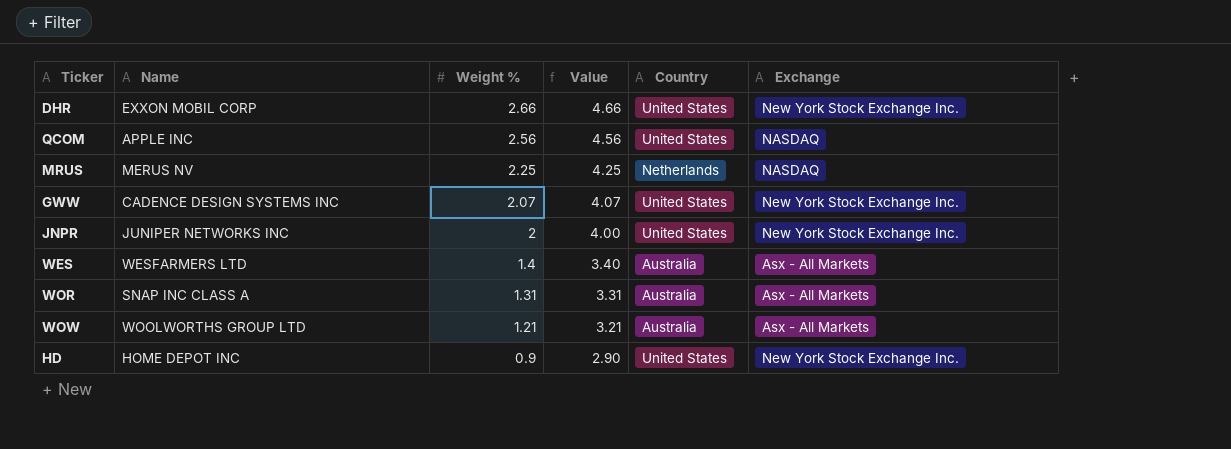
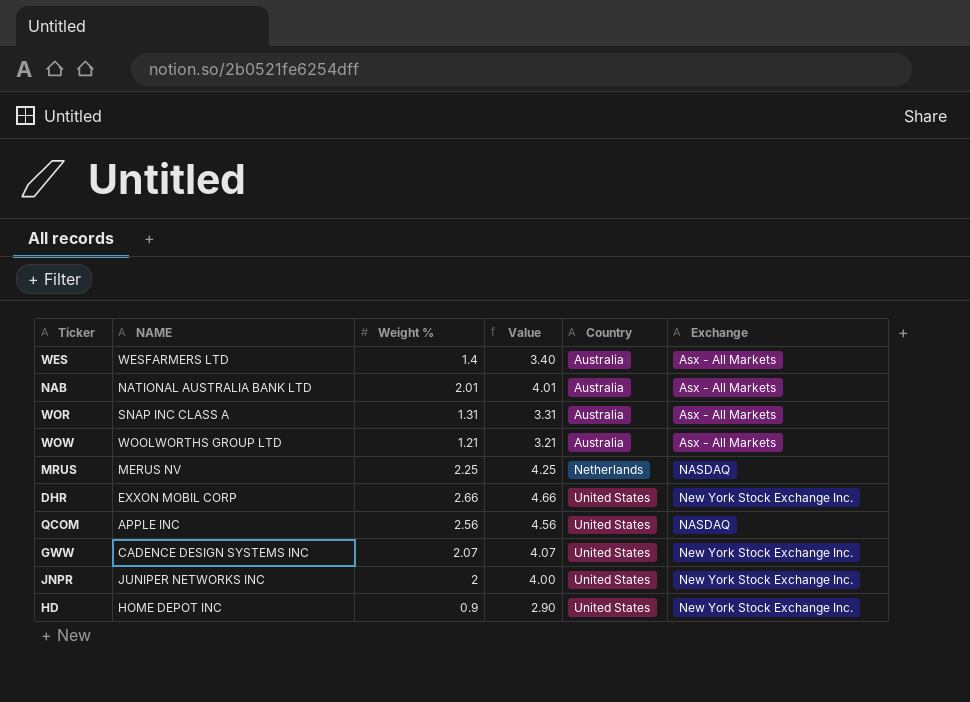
row order: Weight % descending -> Country ascending
column name: Name -> NAME
row NAB: none -> NATIONAL AUSTRALIA BANK LTD | 2.01 | 4.01 | Australia | Asx - All Markets

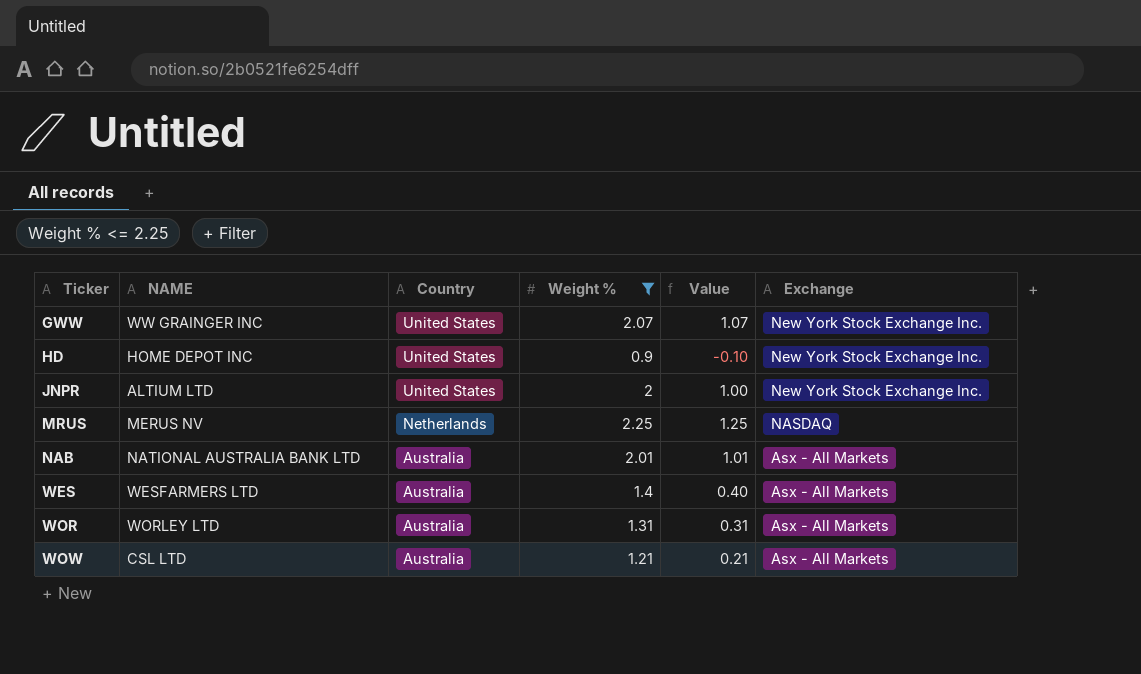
filter: none -> Weight % <= 2.25
row order: Country ascending -> Ticker ascending
column Country | position: 5 -> 3
column Value | formula: [Weight %] + 2 -> [Weight %] - 1
GWW | NAME: CADENCE DESIGN SYSTEMS INC -> WW GRAINGER INC
JNPR | NAME: JUNIPER NETWORKS INC -> ALTIUM LTD
WOR | NAME: SNAP INC CLASS A -> WORLEY LTD
WOW | NAME: WOOLWORTHS GROUP LTD -> CSL LTD

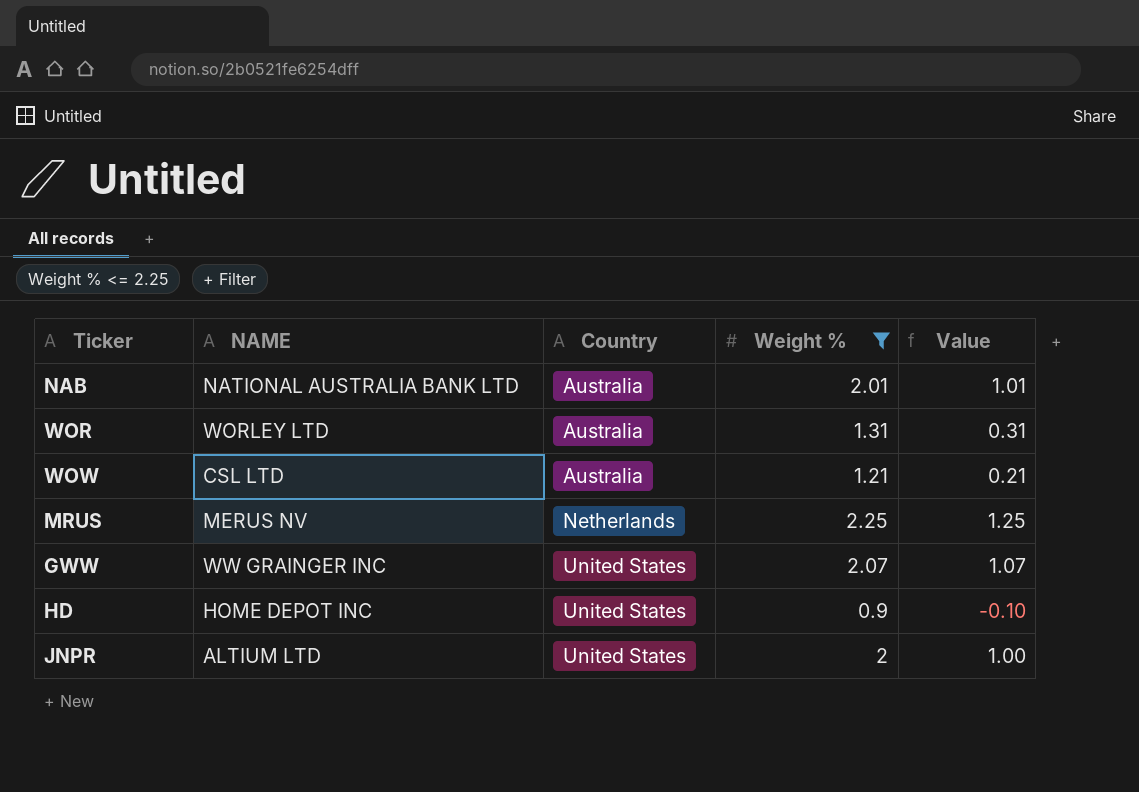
row order: Ticker ascending -> Country ascending
column Exchange | position: 6 -> none
row WES: WESFARMERS LTD | Australia | 1.4 | 0.40 | Asx - All Markets -> none

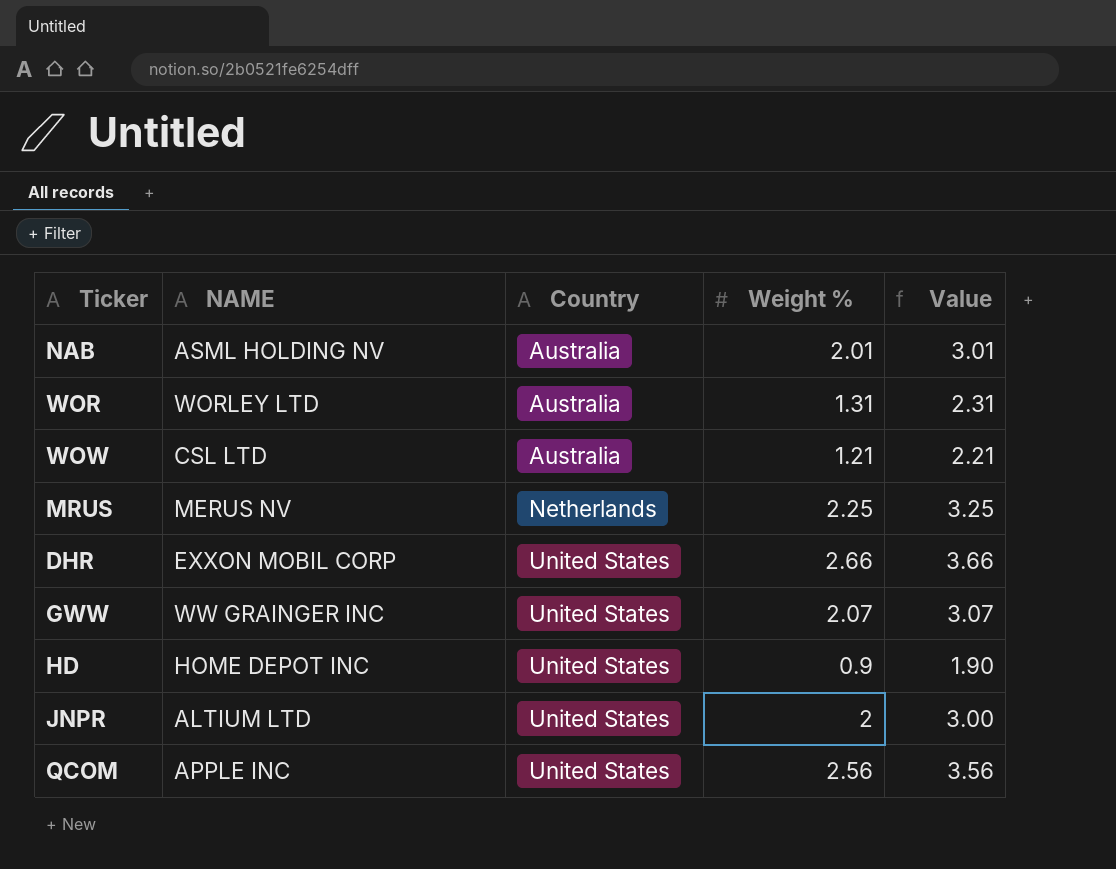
filter: Weight % <= 2.25 -> none
column Value | formula: [Weight %] - 1 -> [Weight %] + 1
NAB | NAME: NATIONAL AUSTRALIA BANK LTD -> ASML HOLDING NV

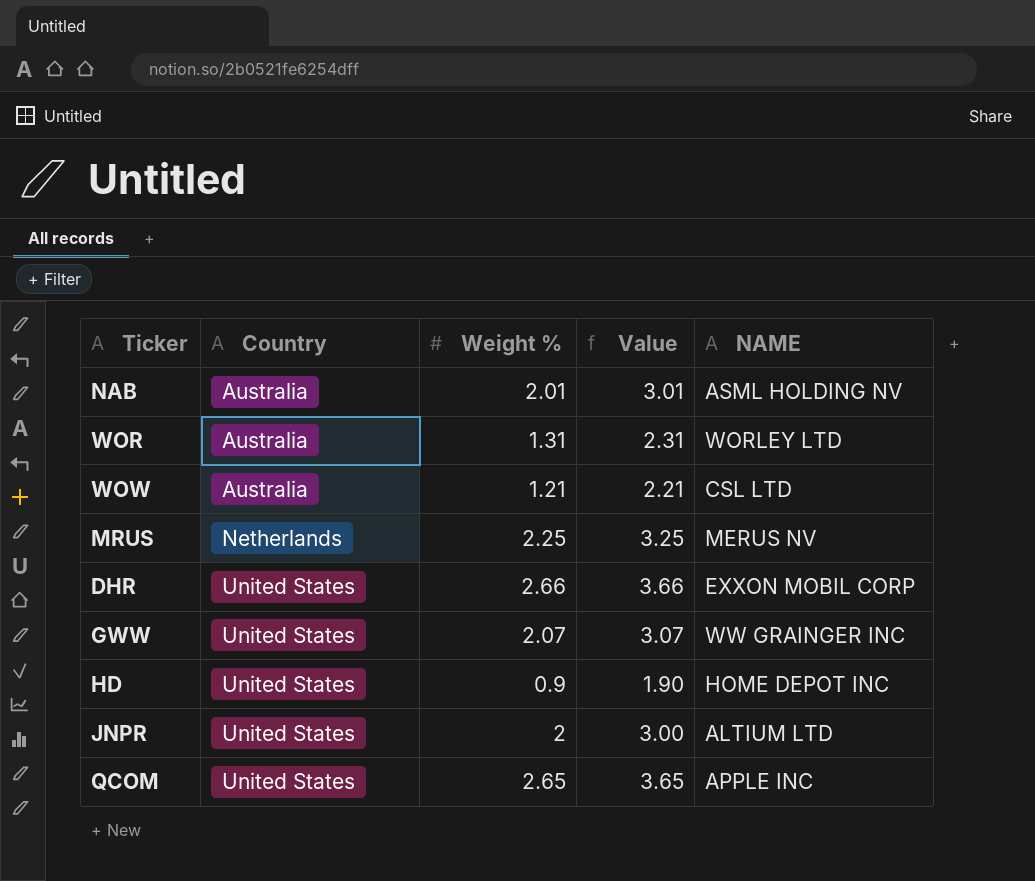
column NAME | position: 2 -> 5
QCOM | Weight %: 2.56 -> 2.65
QCOM | Value: 3.56 -> 3.65

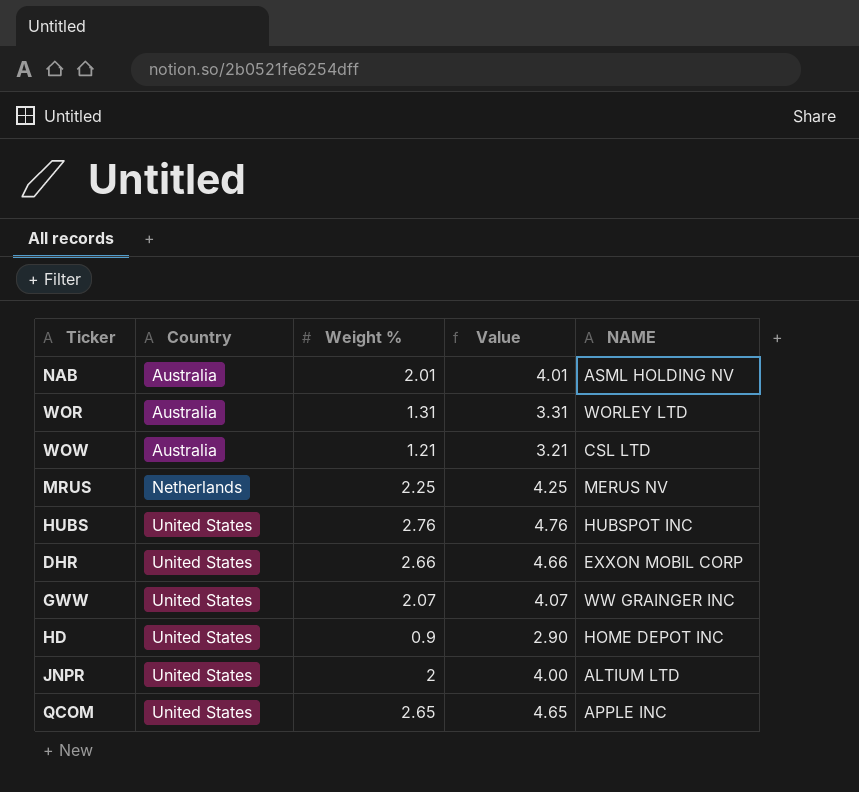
column Value | formula: [Weight %] + 1 -> [Weight %] + 2
row HUBS: none -> United States | 2.76 | 4.76 | HUBSPOT INC

